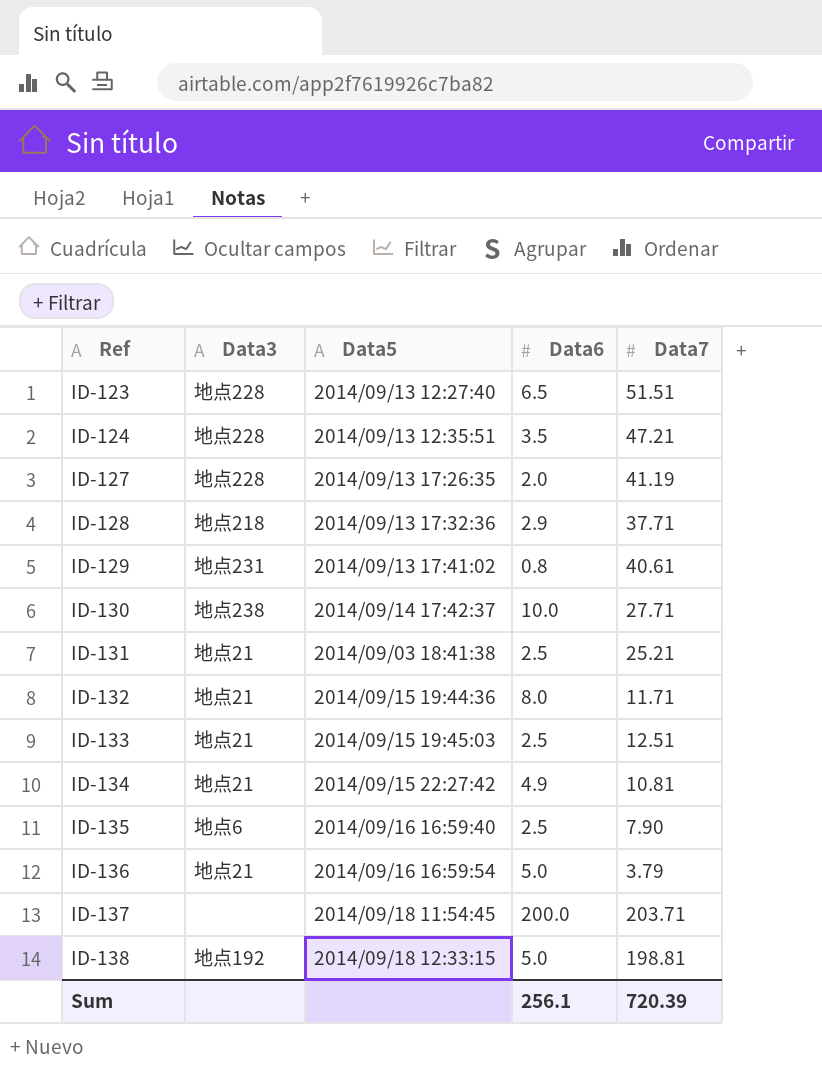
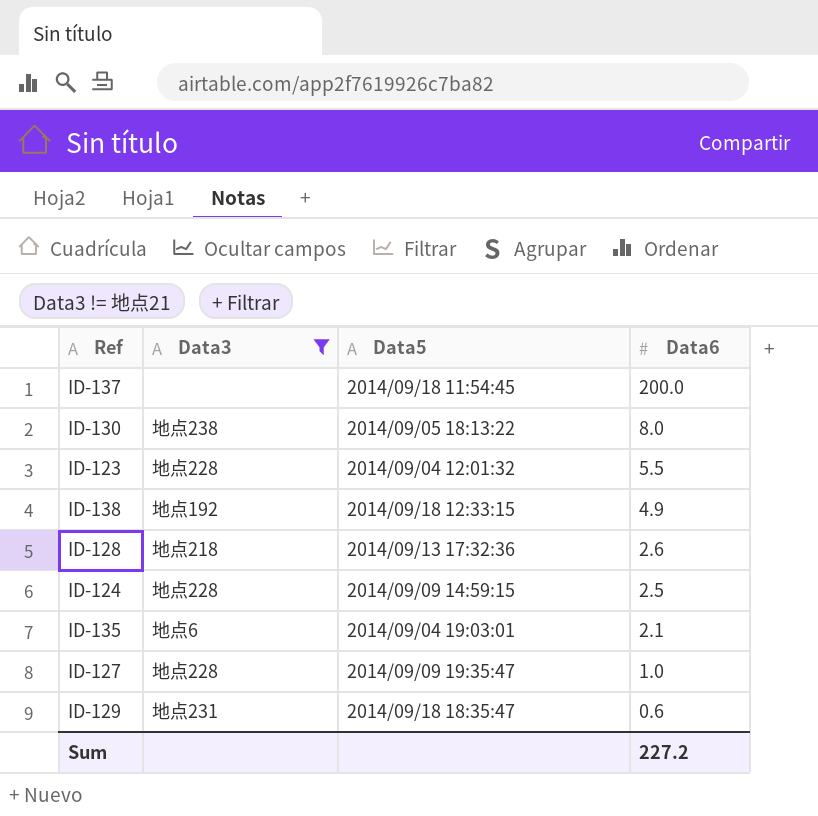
filter: none -> Data3 != 地点21
row order: Ref ascending -> Data6 descending
column Data7 | position: 5 -> none
ID-130 | Data5: 2014/09/14 17:42:37 -> 2014/09/05 18:13:22
ID-130 | Data6: 10.0 -> 8.0
ID-123 | Data5: 2014/09/13 12:27:40 -> 2014/09/04 12:01:32
ID-123 | Data6: 6.5 -> 5.5
ID-138 | Data6: 5.0 -> 4.9
ID-128 | Data6: 2.9 -> 2.6
ID-124 | Data5: 2014/09/13 12:35:51 -> 2014/09/09 14:59:15
ID-124 | Data6: 3.5 -> 2.5
ID-135 | Data5: 2014/09/16 16:59:40 -> 2014/09/04 19:03:01
ID-135 | Data6: 2.5 -> 2.1
ID-127 | Data5: 2014/09/13 17:26:35 -> 2014/09/09 19:35:47
ID-127 | Data6: 2.0 -> 1.0
ID-129 | Data5: 2014/09/13 17:41:02 -> 2014/09/18 18:35:47
ID-129 | Data6: 0.8 -> 0.6
Sum | Data6: 256.1 -> 227.2

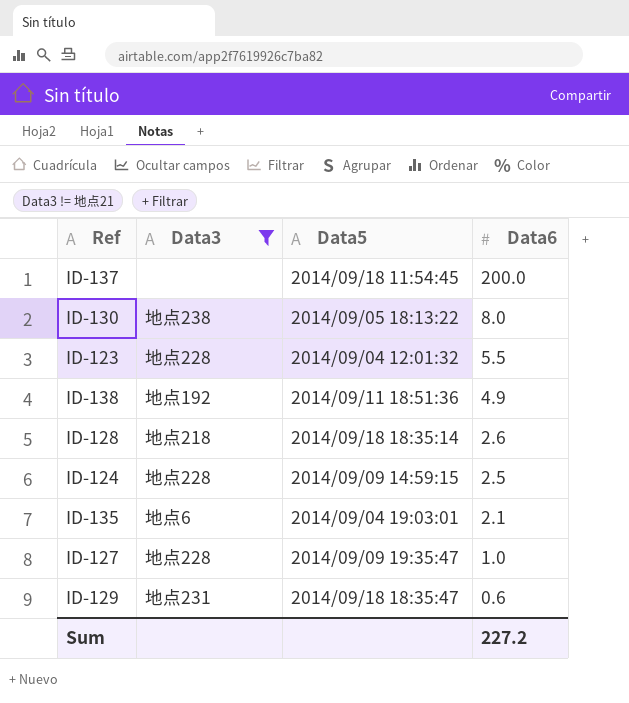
ID-138 | Data5: 2014/09/18 12:33:15 -> 2014/09/11 18:51:36
ID-128 | Data5: 2014/09/13 17:32:36 -> 2014/09/18 18:35:14

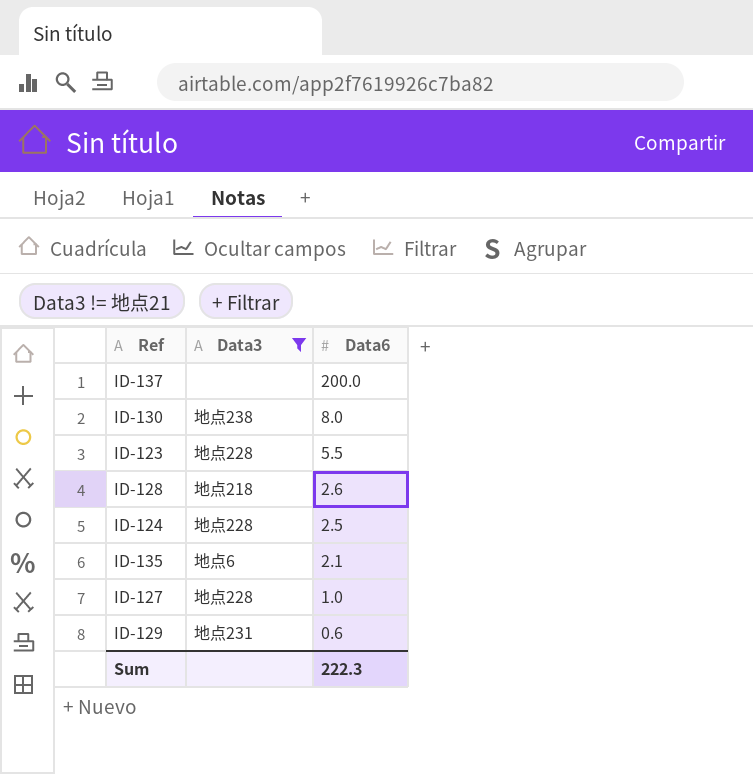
column Data5 | position: 3 -> none
row ID-138: 地点192 | 2014/09/11 18:51:36 | 4.9 -> none
Sum | Data6: 227.2 -> 222.3

